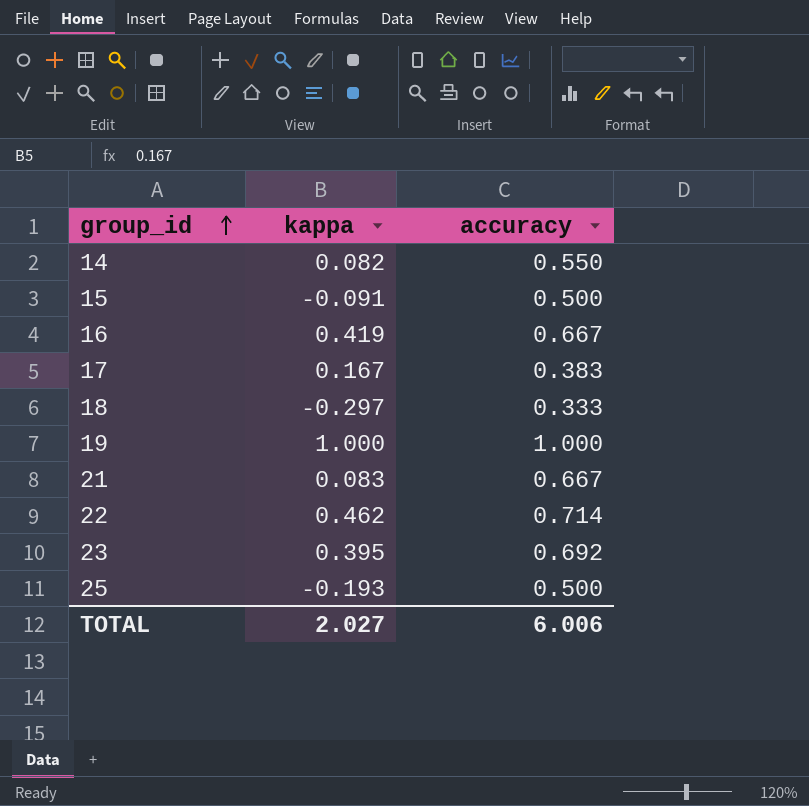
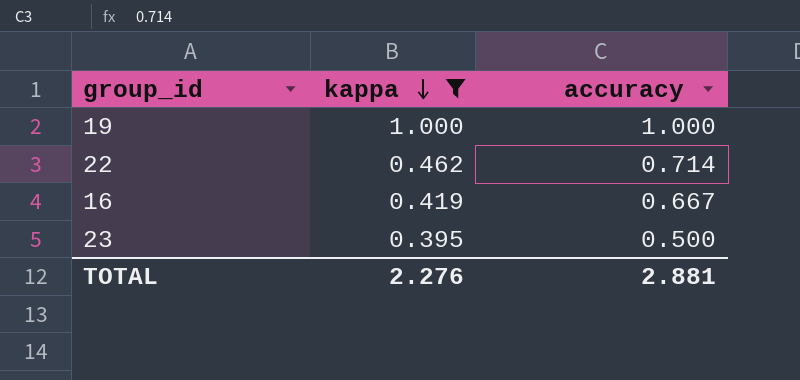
filter: none -> kappa >= 0.395
row order: group_id ascending -> kappa descending
23 | accuracy: 0.692 -> 0.500
TOTAL | kappa: 2.027 -> 2.276
TOTAL | accuracy: 6.006 -> 2.881

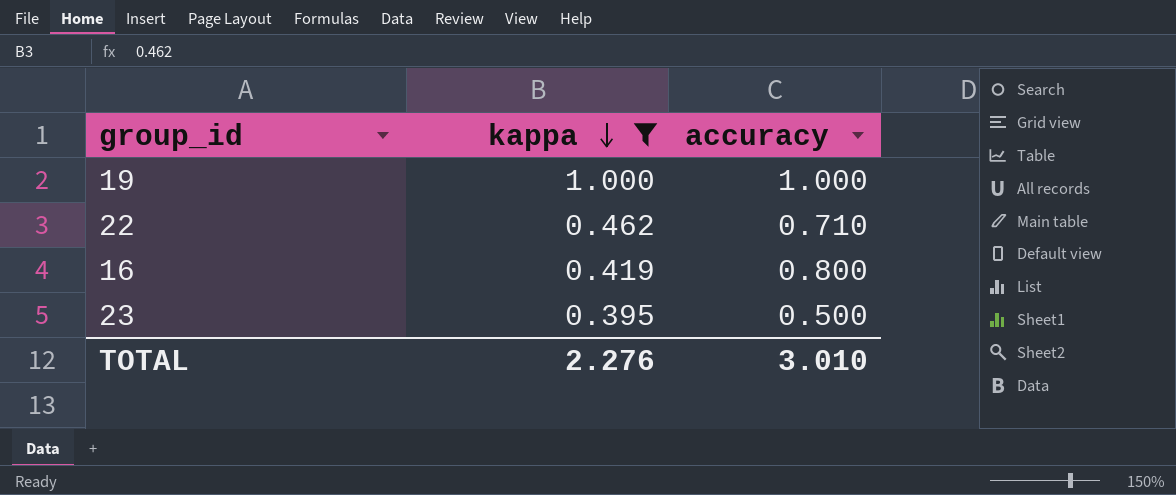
22 | accuracy: 0.714 -> 0.710
16 | accuracy: 0.667 -> 0.800
TOTAL | accuracy: 2.881 -> 3.010

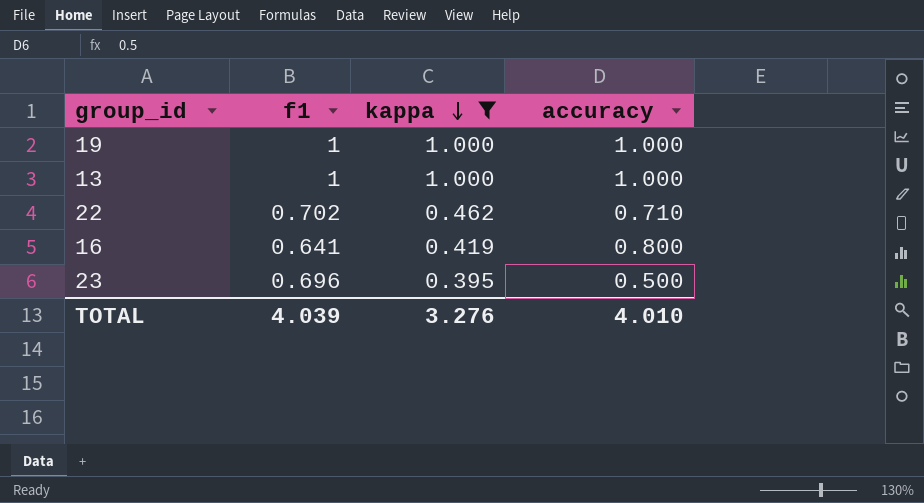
column f1 | position: none -> 2
row 13: none -> 1 | 1.000 | 1.000
TOTAL | kappa: 2.276 -> 3.276
TOTAL | accuracy: 3.010 -> 4.010

